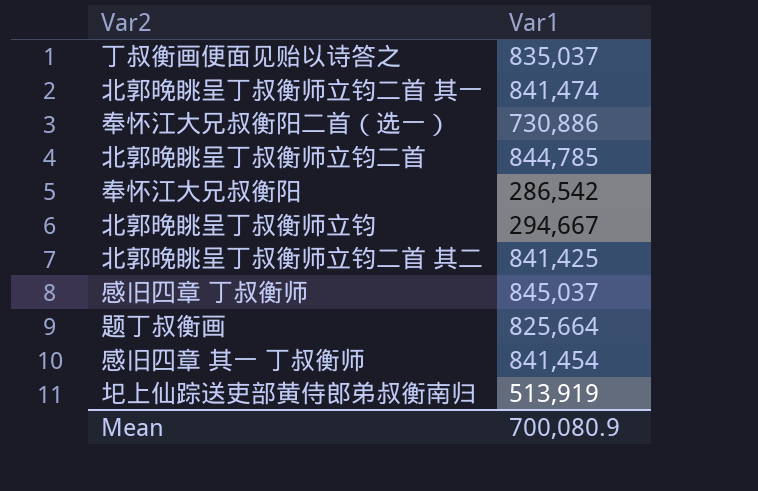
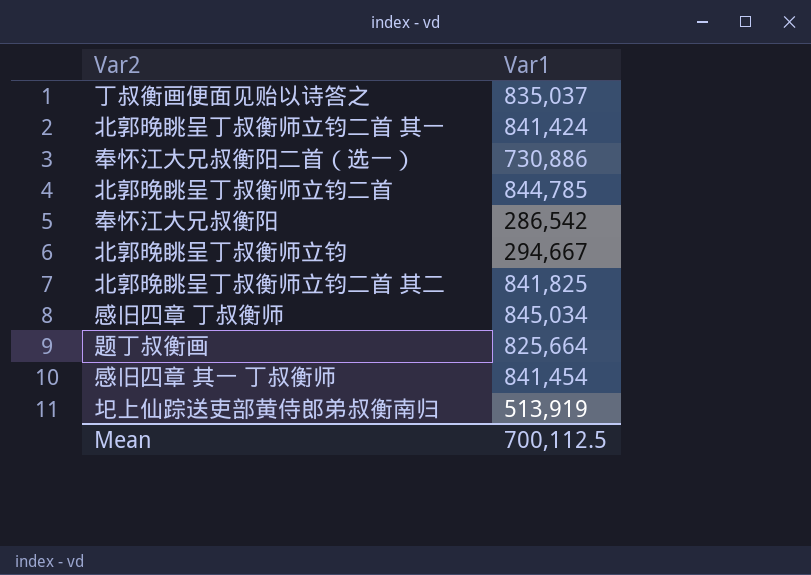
北郭晚眺呈丁叔衡师立钧二首 其一 | Var1: 841,474 -> 841,424
北郭晚眺呈丁叔衡师立钧二首 其二 | Var1: 841,425 -> 841,825
感旧四章 丁叔衡师 | Var1: 845,037 -> 845,034
Mean | Var1: 700,080.9 -> 700,112.5

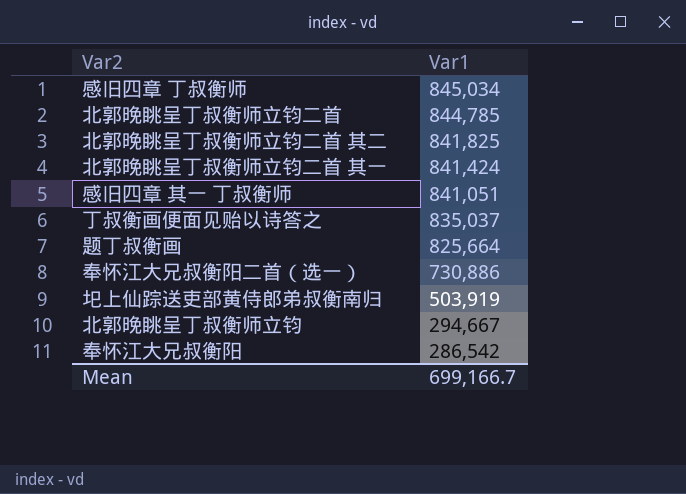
row order: none -> Var1 descending
感旧四章 其一 丁叔衡师 | Var1: 841,454 -> 841,051
圯上仙踪送吏部黄侍郎弟叔衡南归 | Var1: 513,919 -> 503,919
Mean | Var1: 700,112.5 -> 699,166.7

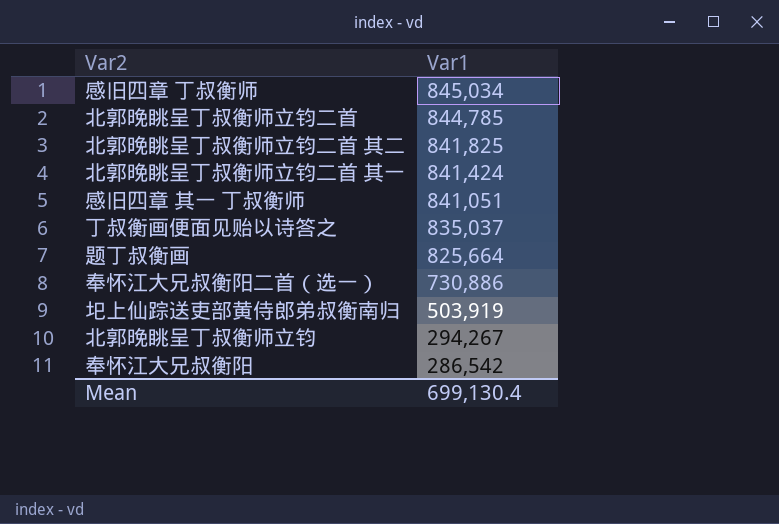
北郭晚眺呈丁叔衡师立钧 | Var1: 294,667 -> 294,267
Mean | Var1: 699,166.7 -> 699,130.4

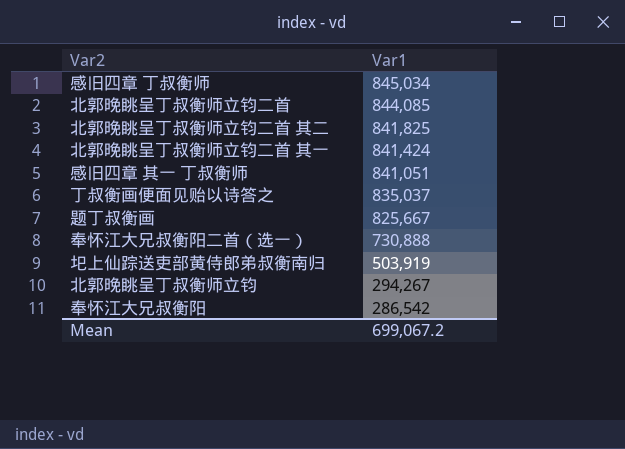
北郭晚眺呈丁叔衡师立钧二首 | Var1: 844,785 -> 844,085
题丁叔衡画 | Var1: 825,664 -> 825,667
奉怀江大兄叔衡阳二首（选一） | Var1: 730,886 -> 730,888
Mean | Var1: 699,130.4 -> 699,067.2

